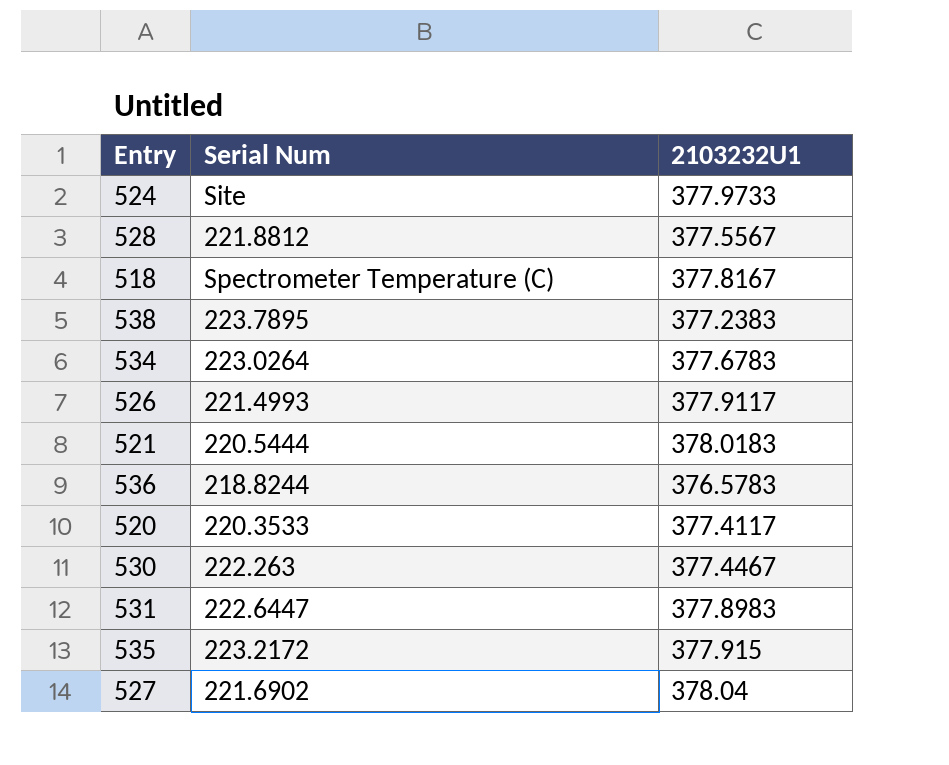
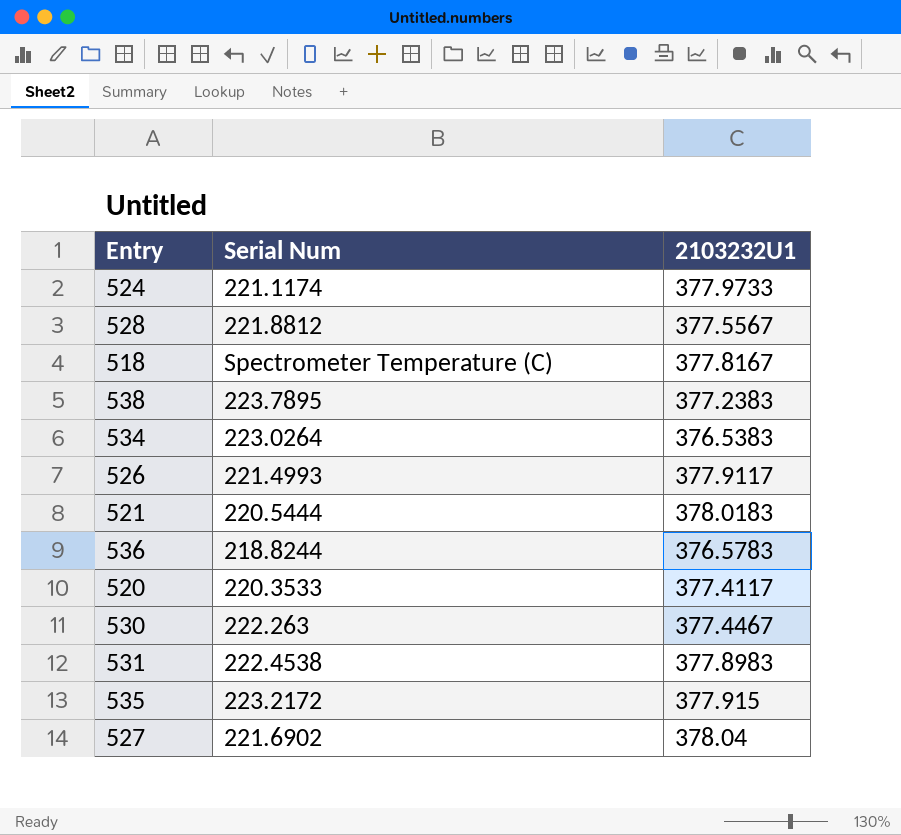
524 | Serial Num: Site -> 221.1174
534 | 2103232U1: 377.6783 -> 376.5383
531 | Serial Num: 222.6447 -> 222.4538

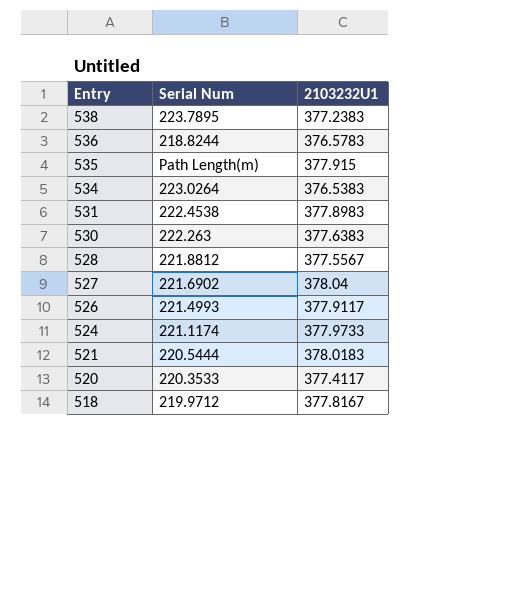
row order: none -> Entry descending
535 | Serial Num: 223.2172 -> Path Length(m)
530 | 2103232U1: 377.4467 -> 377.6383
518 | Serial Num: Spectrometer Temperature (C) -> 219.9712

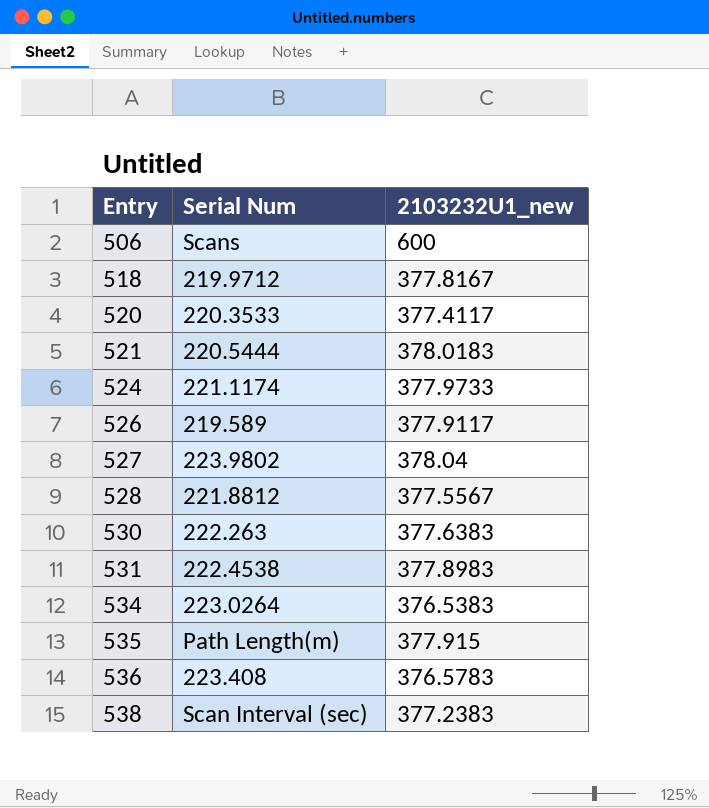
row order: Entry descending -> Entry ascending
column name: 2103232U1 -> 2103232U1_new
row 506: none -> Scans | 600
526 | Serial Num: 221.4993 -> 219.589
527 | Serial Num: 221.6902 -> 223.9802
536 | Serial Num: 218.8244 -> 223.408
538 | Serial Num: 223.7895 -> Scan Interval (sec)

